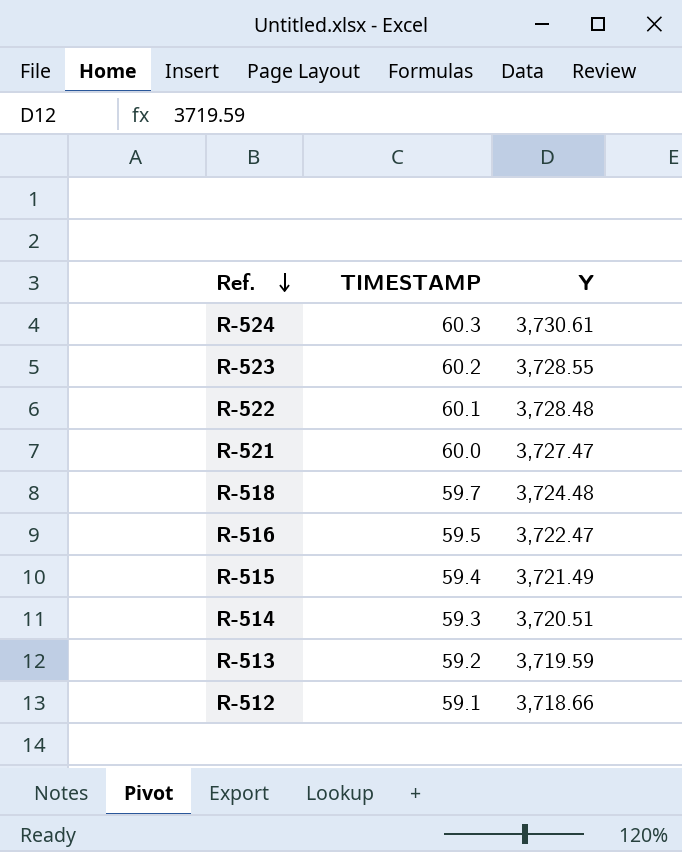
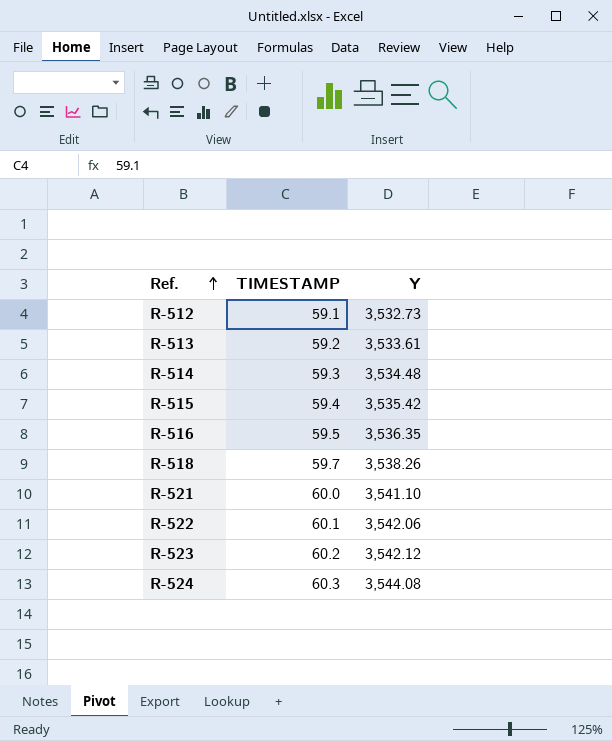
row order: Ref. descending -> Ref. ascending
R-512 | Y: 3,718.66 -> 3,532.73
R-513 | Y: 3,719.59 -> 3,533.61
R-514 | Y: 3,720.51 -> 3,534.48
R-515 | Y: 3,721.49 -> 3,535.42
R-516 | Y: 3,722.47 -> 3,536.35
R-518 | Y: 3,724.48 -> 3,538.26
R-521 | Y: 3,727.47 -> 3,541.10
R-522 | Y: 3,728.48 -> 3,542.06
R-523 | Y: 3,728.55 -> 3,542.12
R-524 | Y: 3,730.61 -> 3,544.08

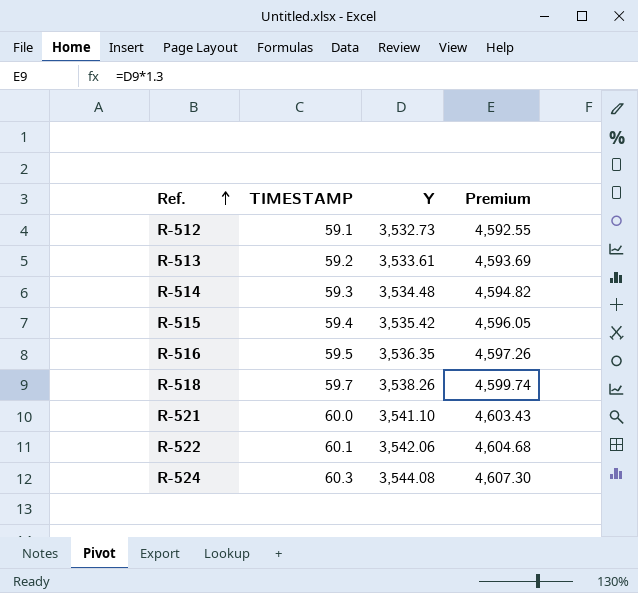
column Premium | formula: none -> [Y] * 1.3
row R-523: 60.2 | 3,542.12 -> none

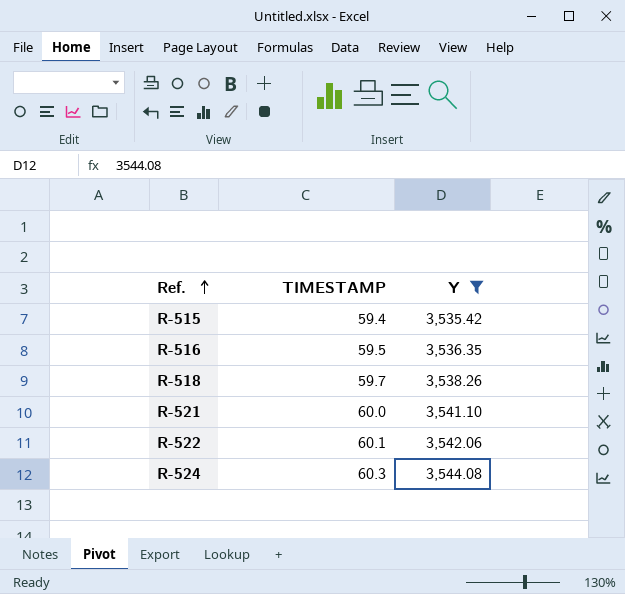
filter: none -> Y >= 3,535.42
column Premium | formula: [Y] * 1.3 -> none

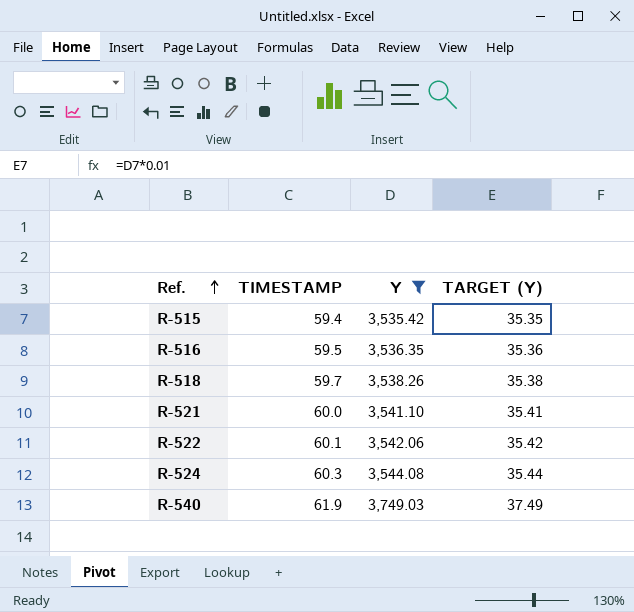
column TARGET (Y) | formula: none -> [Y] * 0.01
row R-540: none -> 61.9 | 3,749.03 | 37.49

